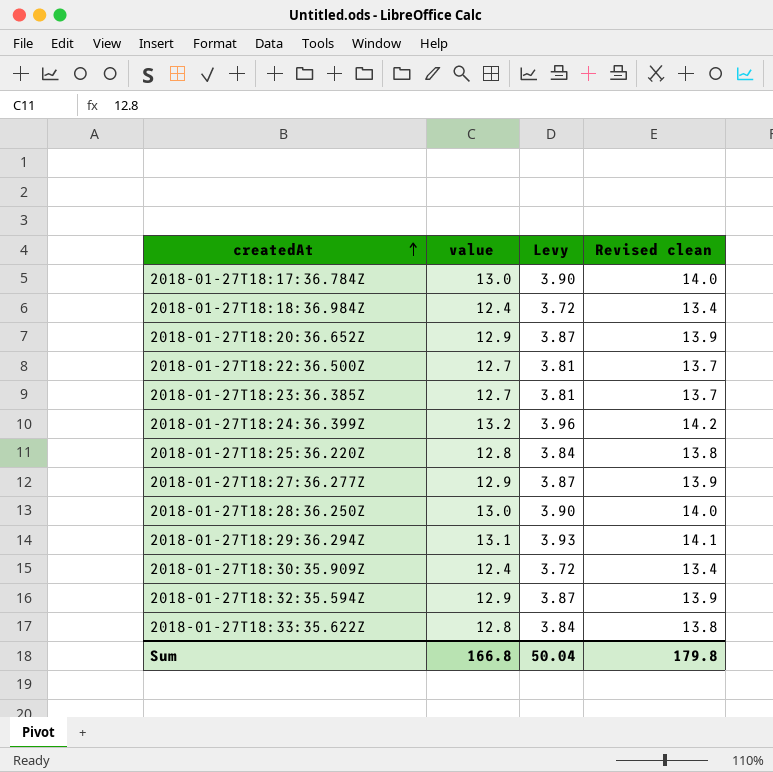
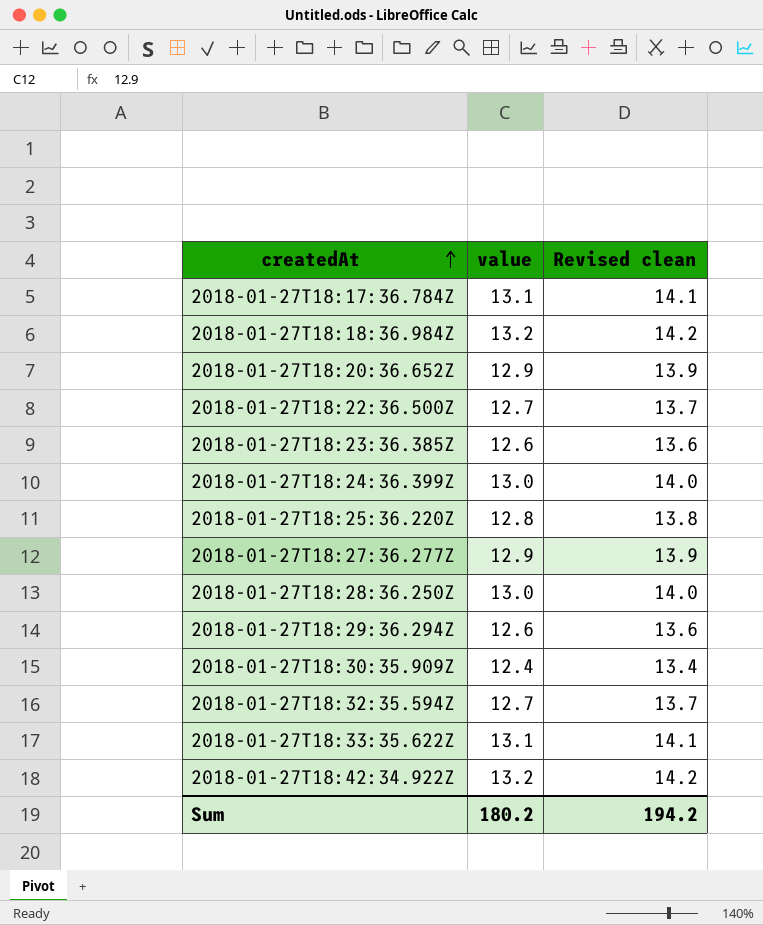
column Levy | formula: [value] * 0.3 -> none
2018-01-27T18:17:36.784Z | value: 13.0 -> 13.1
2018-01-27T18:17:36.784Z | Revised clean: 14.0 -> 14.1
2018-01-27T18:18:36.984Z | value: 12.4 -> 13.2
2018-01-27T18:18:36.984Z | Revised clean: 13.4 -> 14.2
2018-01-27T18:23:36.385Z | value: 12.7 -> 12.6
2018-01-27T18:23:36.385Z | Revised clean: 13.7 -> 13.6
2018-01-27T18:24:36.399Z | value: 13.2 -> 13.0
2018-01-27T18:24:36.399Z | Revised clean: 14.2 -> 14.0
2018-01-27T18:29:36.294Z | value: 13.1 -> 12.6
2018-01-27T18:29:36.294Z | Revised clean: 14.1 -> 13.6
2018-01-27T18:32:35.594Z | value: 12.9 -> 12.7
2018-01-27T18:32:35.594Z | Revised clean: 13.9 -> 13.7
2018-01-27T18:33:35.622Z | value: 12.8 -> 13.1
2018-01-27T18:33:35.622Z | Revised clean: 13.8 -> 14.1
row 2018-01-27T18:42:34.922Z: none -> 13.2 | 14.2
Sum | value: 166.8 -> 180.2
Sum | Revised clean: 179.8 -> 194.2

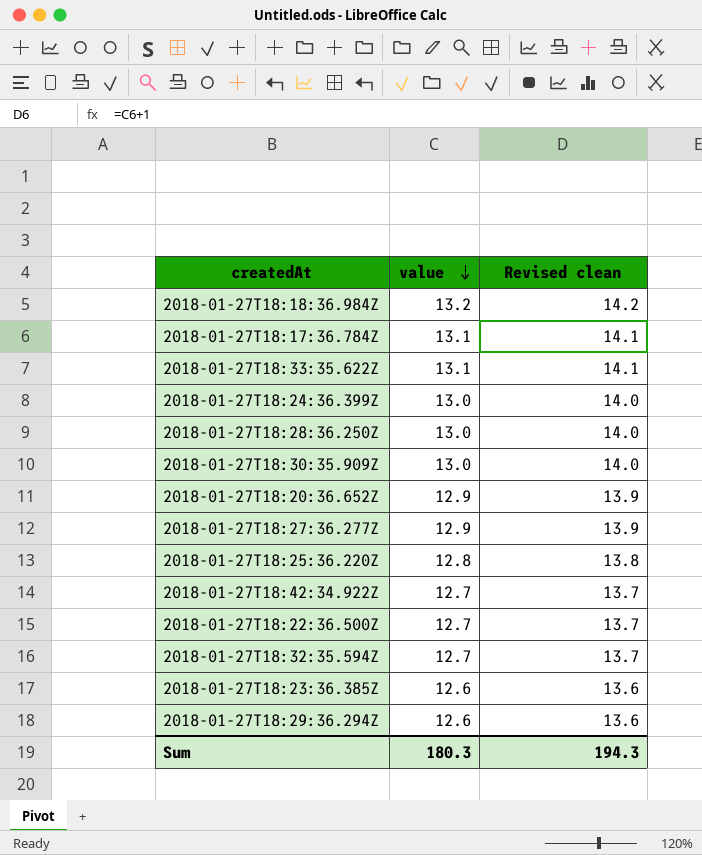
row order: createdAt ascending -> value descending
2018-01-27T18:30:35.909Z | value: 12.4 -> 13.0
2018-01-27T18:30:35.909Z | Revised clean: 13.4 -> 14.0
2018-01-27T18:42:34.922Z | value: 13.2 -> 12.7
2018-01-27T18:42:34.922Z | Revised clean: 14.2 -> 13.7
Sum | value: 180.2 -> 180.3
Sum | Revised clean: 194.2 -> 194.3

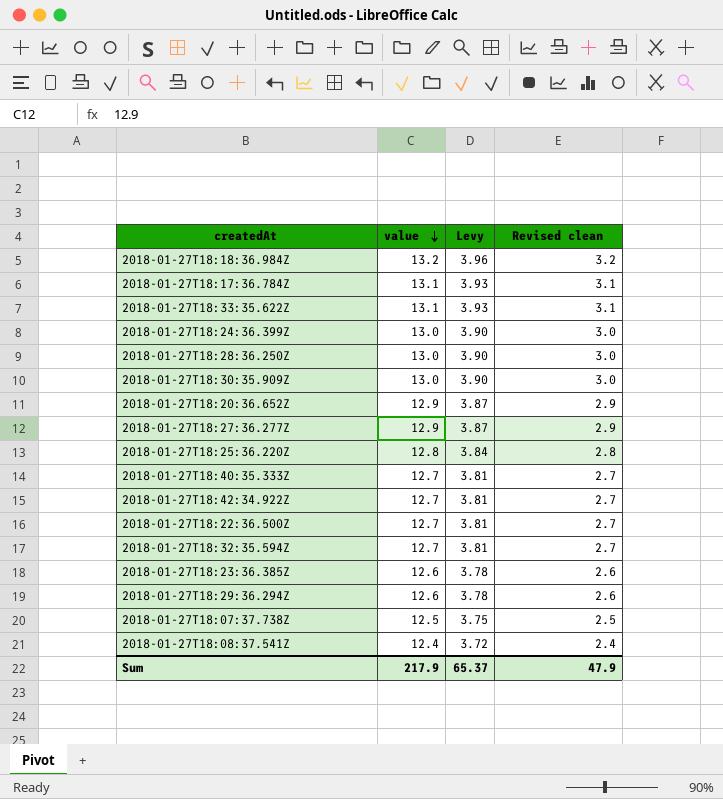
column Levy | formula: none -> [value] * 0.3
column Revised clean | formula: [value] + 1 -> [value] - 10
row 2018-01-27T18:40:35.333Z: none -> 12.7 | 3.81 | 2.7
row 2018-01-27T18:07:37.738Z: none -> 12.5 | 3.75 | 2.5
row 2018-01-27T18:08:37.541Z: none -> 12.4 | 3.72 | 2.4
Sum | value: 180.3 -> 217.9
Sum | Revised clean: 194.3 -> 47.9

